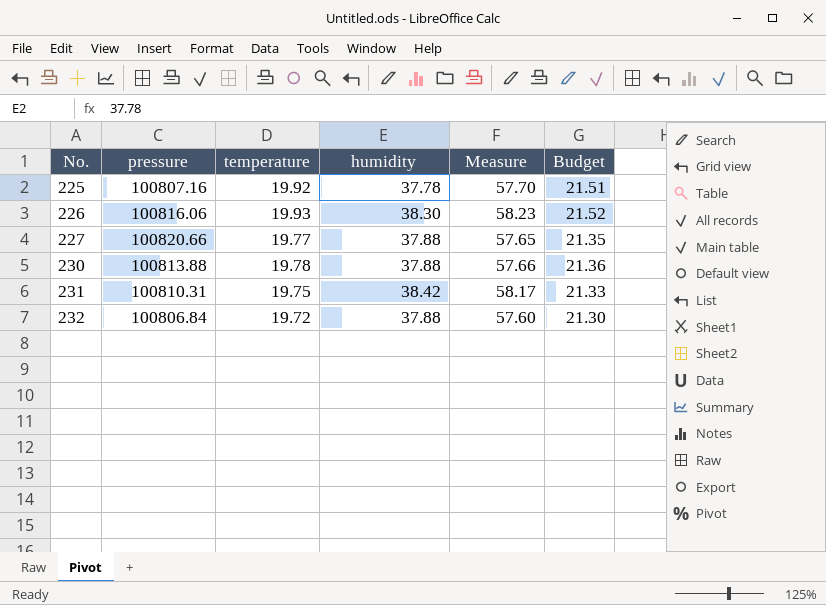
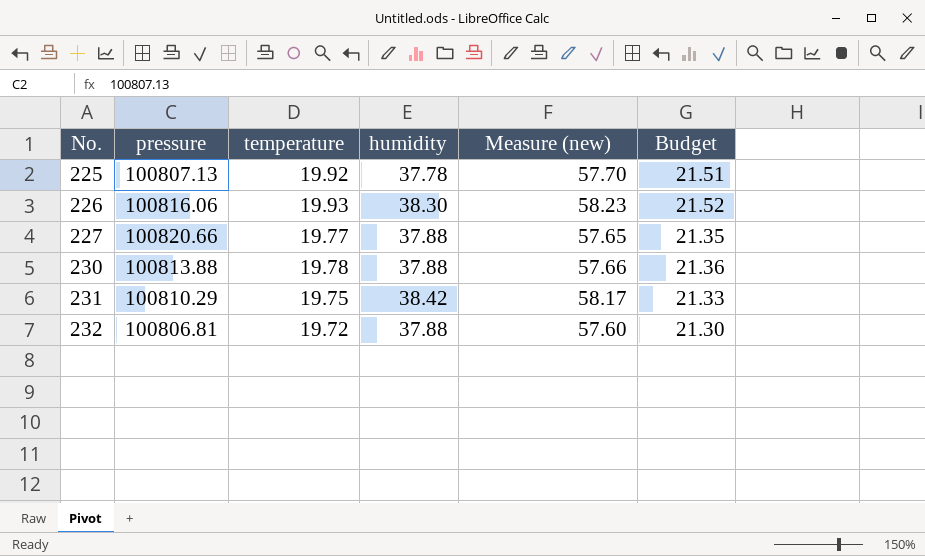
column name: Measure -> Measure (new)
225 | pressure: 100807.16 -> 100807.13
231 | pressure: 100810.31 -> 100810.29
232 | pressure: 100806.84 -> 100806.81

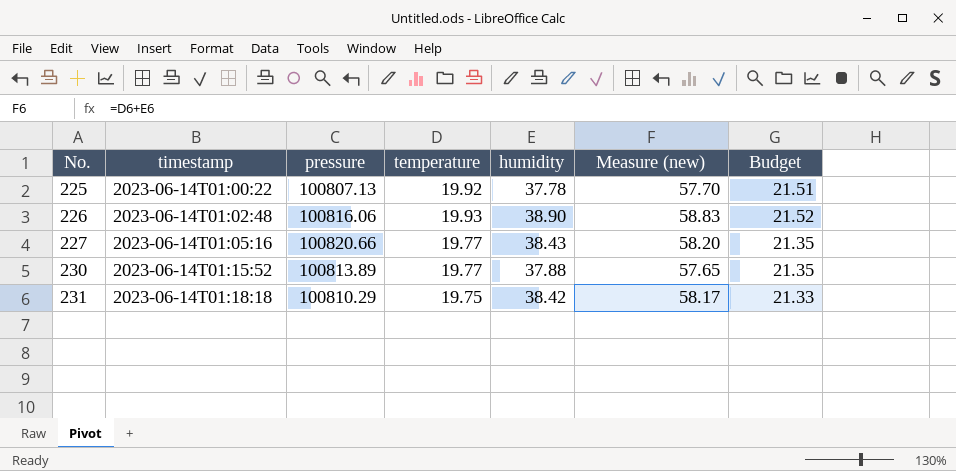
column timestamp | position: none -> 2
row 232: 100806.81 | 19.72 | 37.88 | 57.60 | 21.30 -> none
226 | humidity: 38.30 -> 38.90
226 | Measure (new): 58.23 -> 58.83
227 | humidity: 37.88 -> 38.43
227 | Measure (new): 57.65 -> 58.20
230 | pressure: 100813.88 -> 100813.89
230 | temperature: 19.78 -> 19.77
230 | Measure (new): 57.66 -> 57.65
230 | Budget: 21.36 -> 21.35

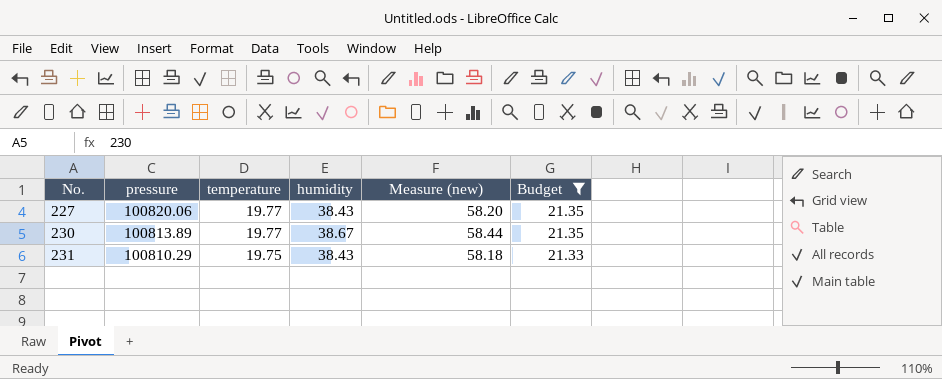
filter: none -> Budget <= 21.35
column timestamp | position: 2 -> none
227 | pressure: 100820.66 -> 100820.06
230 | humidity: 37.88 -> 38.67
230 | Measure (new): 57.65 -> 58.44
231 | humidity: 38.42 -> 38.43
231 | Measure (new): 58.17 -> 58.18

